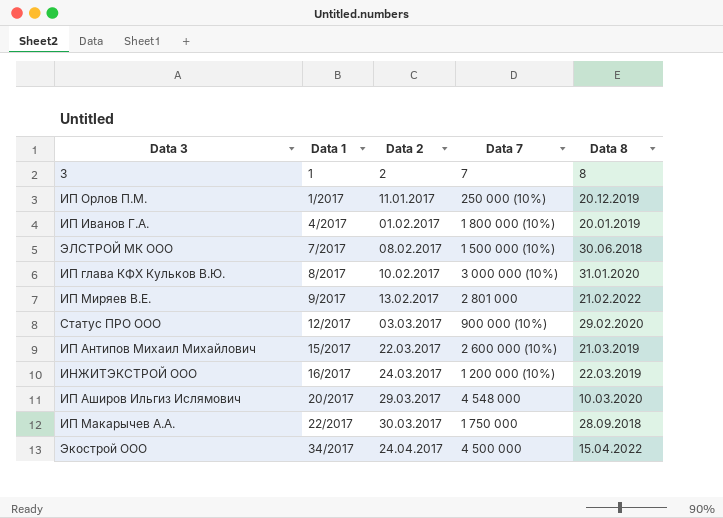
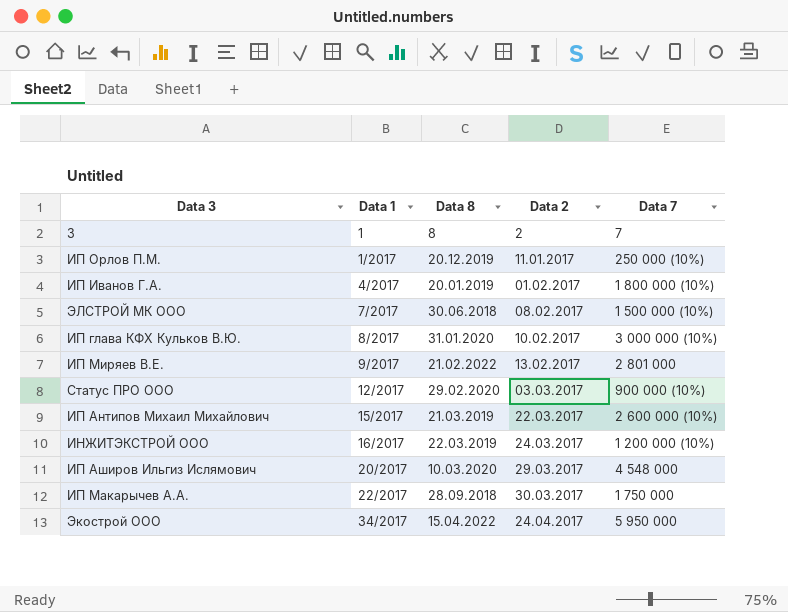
column Data 8 | position: 5 -> 3
Экострой ООО | Data 7: 4 500 000 -> 5 950 000

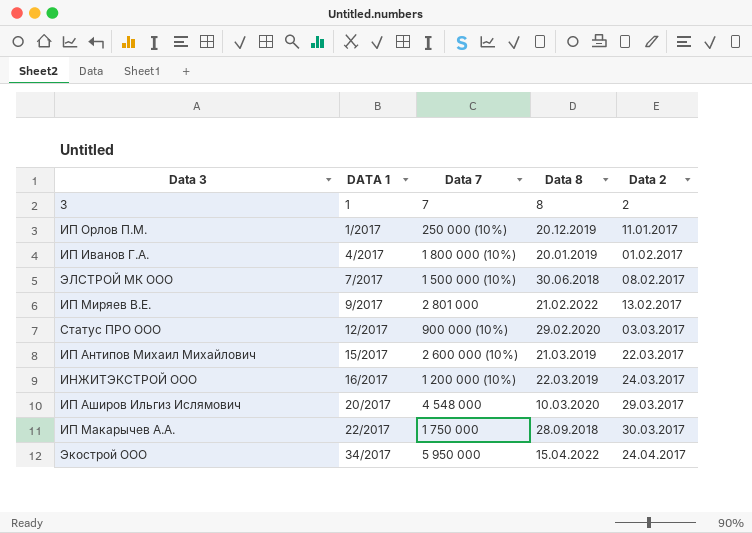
column name: Data 1 -> DATA 1
column Data 7 | position: 5 -> 3
row ИП глава КФХ Кульков В.Ю.: 8/2017 | 31.01.2020 | 10.02.2017 | 3 000 000 (10%) -> none

